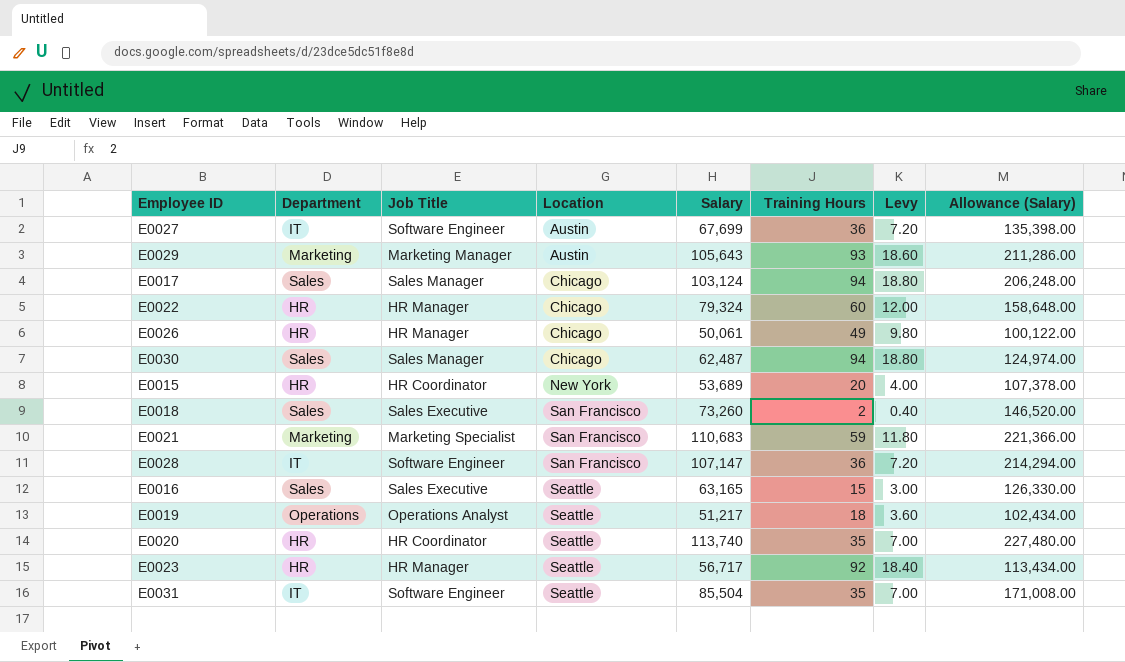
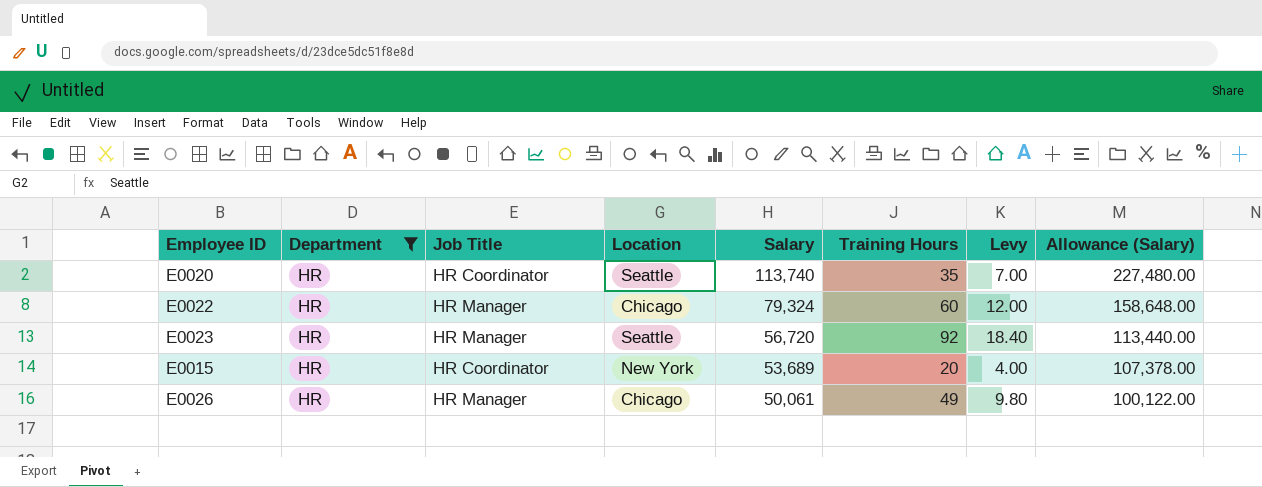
filter: none -> Department = HR
row order: Location ascending -> Salary descending
E0023 | Salary: 56,717 -> 56,720
E0023 | Allowance (Salary): 113,434.00 -> 113,440.00

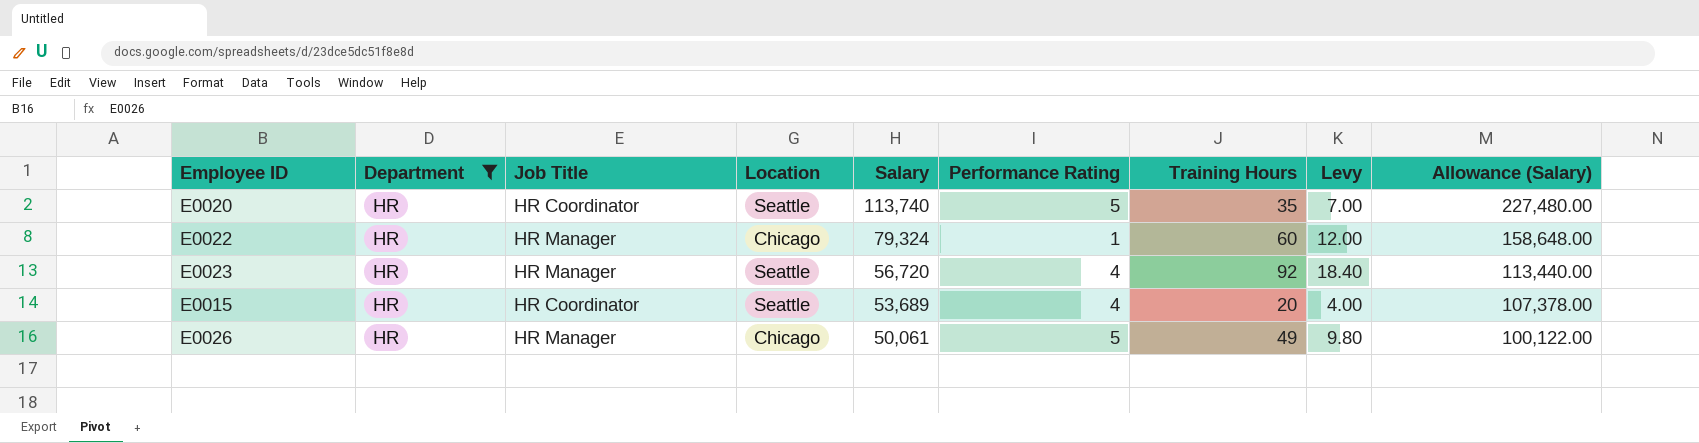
column Performance Rating | position: none -> 6
E0015 | Location: New York -> Seattle

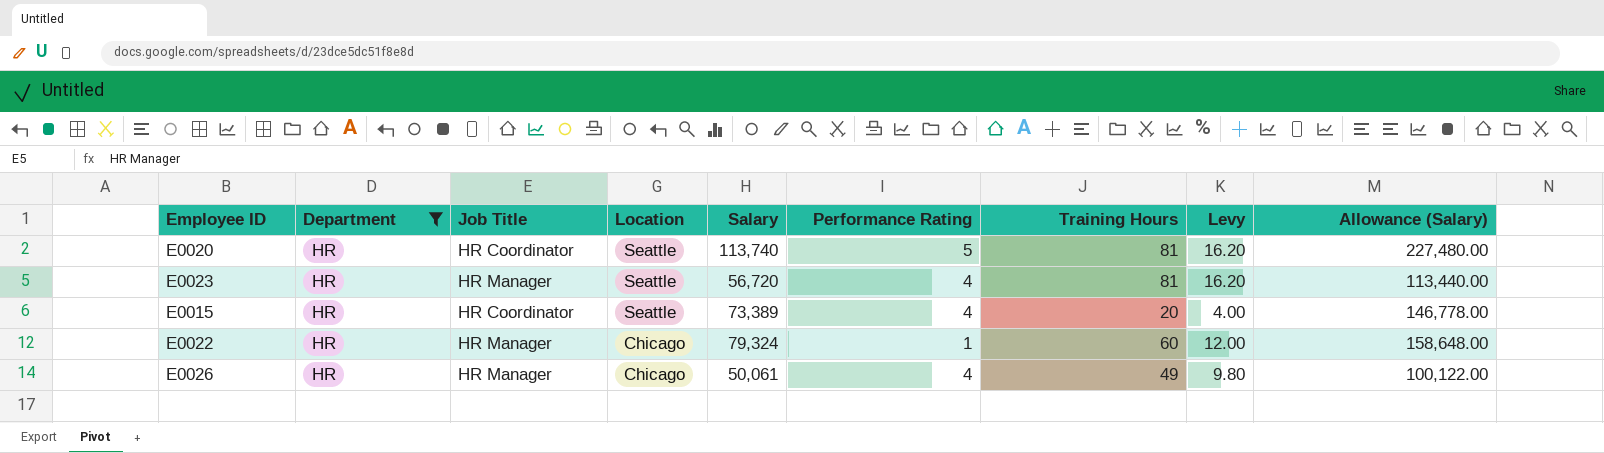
row order: Salary descending -> Location descending
E0020 | Training Hours: 35 -> 81
E0020 | Levy: 7.00 -> 16.20
E0023 | Training Hours: 92 -> 81
E0023 | Levy: 18.40 -> 16.20
E0015 | Salary: 53,689 -> 73,389
E0015 | Allowance (Salary): 107,378.00 -> 146,778.00
E0026 | Performance Rating: 5 -> 4

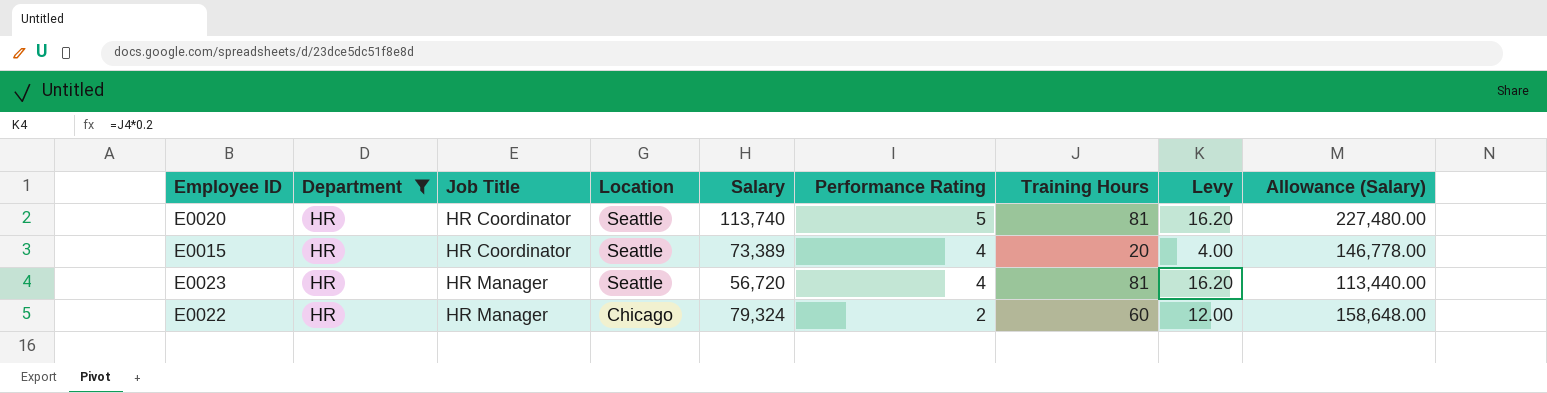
row order: Location descending -> Job Title ascending
row E0026: HR | HR Manager | Chicago | 50,061 | 4 | 49 | 9.80 | 100,122.00 -> none
E0022 | Performance Rating: 1 -> 2

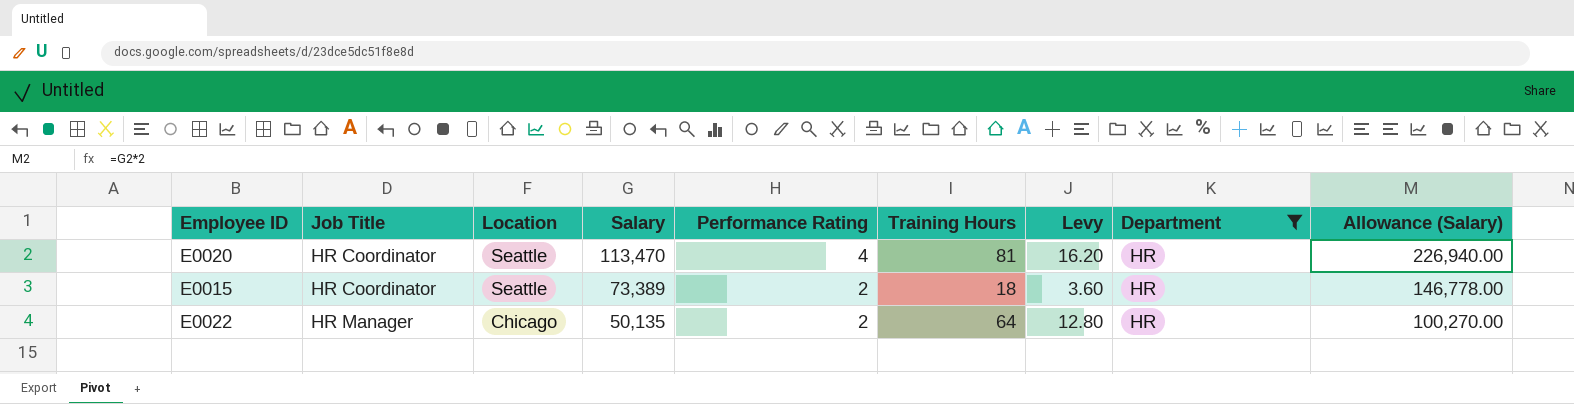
column Department | position: 2 -> 8
row E0023: HR | HR Manager | Seattle | 56,720 | 4 | 81 | 16.20 | 113,440.00 -> none
E0020 | Salary: 113,740 -> 113,470
E0020 | Performance Rating: 5 -> 4
E0020 | Allowance (Salary): 227,480.00 -> 226,940.00
E0015 | Performance Rating: 4 -> 2
E0015 | Training Hours: 20 -> 18
E0015 | Levy: 4.00 -> 3.60
E0022 | Salary: 79,324 -> 50,135
E0022 | Training Hours: 60 -> 64
E0022 | Levy: 12.00 -> 12.80
E0022 | Allowance (Salary): 158,648.00 -> 100,270.00

